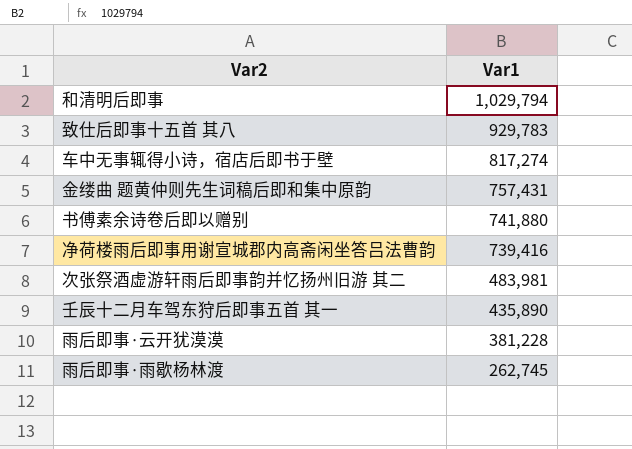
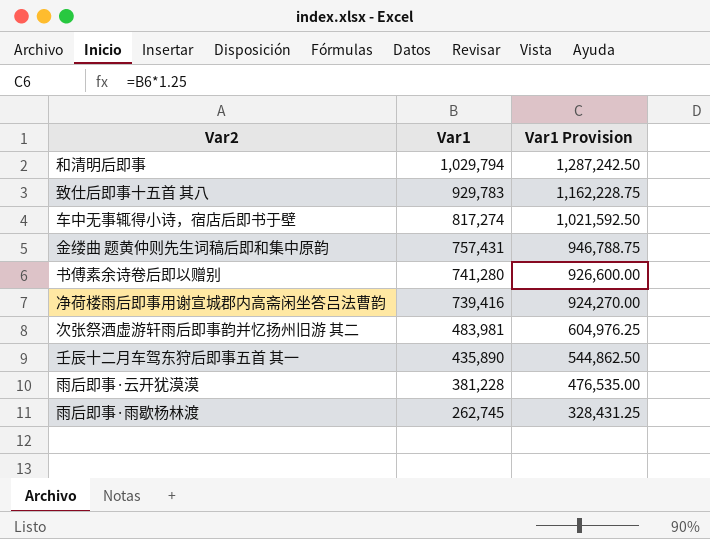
column Var1 Provision | formula: none -> [Var1] * 1.25
书傅素余诗卷后即以赠别 | Var1: 741,880 -> 741,280

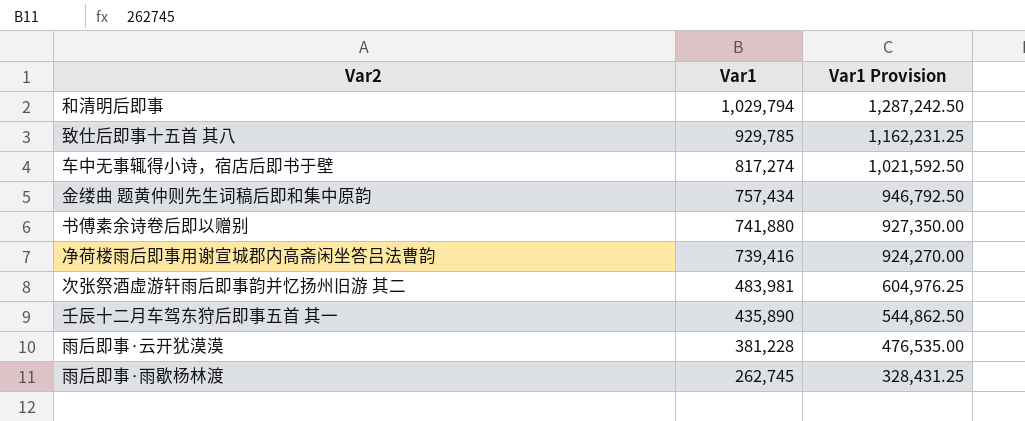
致仕后即事十五首 其八 | Var1: 929,783 -> 929,785
致仕后即事十五首 其八 | Var1 Provision: 1,162,228.75 -> 1,162,231.25
金缕曲 题黄仲则先生词稿后即和集中原韵 | Var1: 757,431 -> 757,434
金缕曲 题黄仲则先生词稿后即和集中原韵 | Var1 Provision: 946,788.75 -> 946,792.50
书傅素余诗卷后即以赠别 | Var1: 741,280 -> 741,880
书傅素余诗卷后即以赠别 | Var1 Provision: 926,600.00 -> 927,350.00

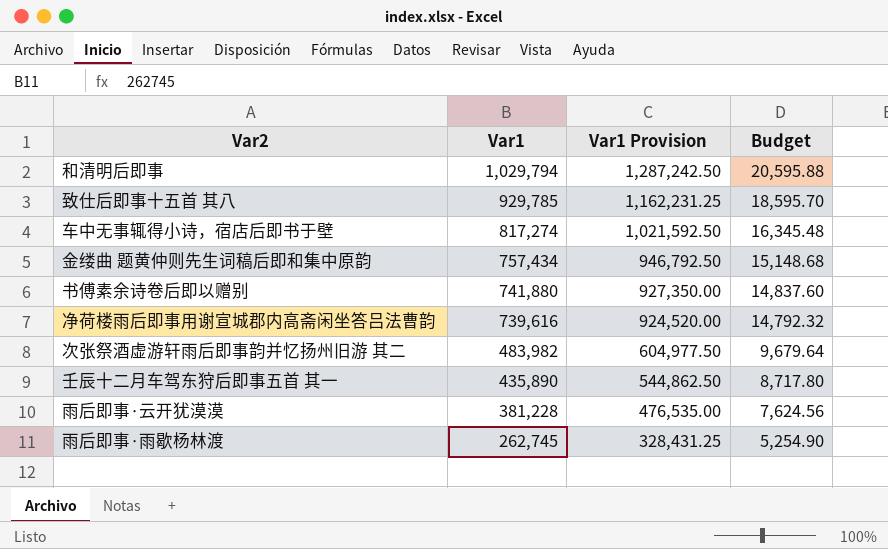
column Budget | formula: none -> [Var1] * 0.02
净荷楼雨后即事用谢宣城郡内高斋闲坐答吕法曹韵 | Var1: 739,416 -> 739,616
净荷楼雨后即事用谢宣城郡内高斋闲坐答吕法曹韵 | Var1 Provision: 924,270.00 -> 924,520.00
次张祭酒虚游轩雨后即事韵并忆扬州旧游 其二 | Var1: 483,981 -> 483,982
次张祭酒虚游轩雨后即事韵并忆扬州旧游 其二 | Var1 Provision: 604,976.25 -> 604,977.50

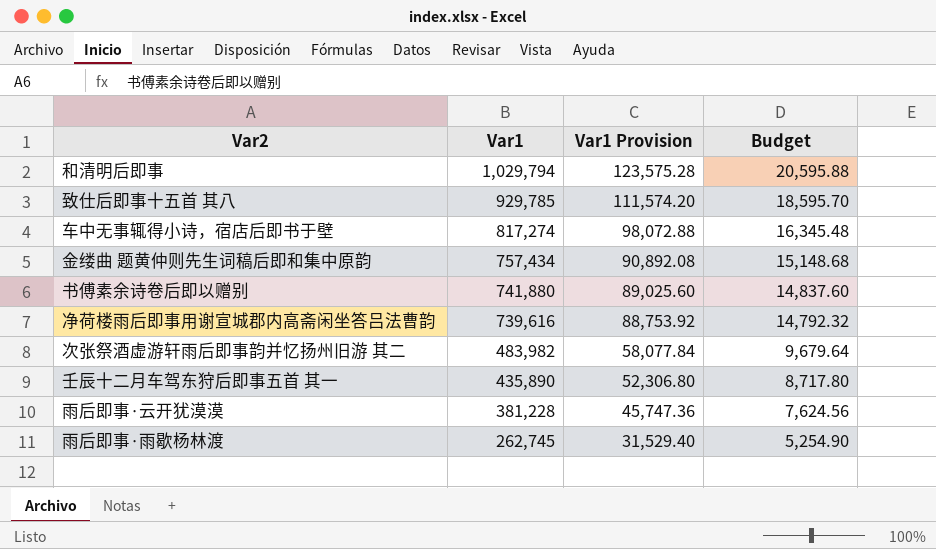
column Var1 Provision | formula: [Var1] * 1.25 -> [Var1] * 0.12

